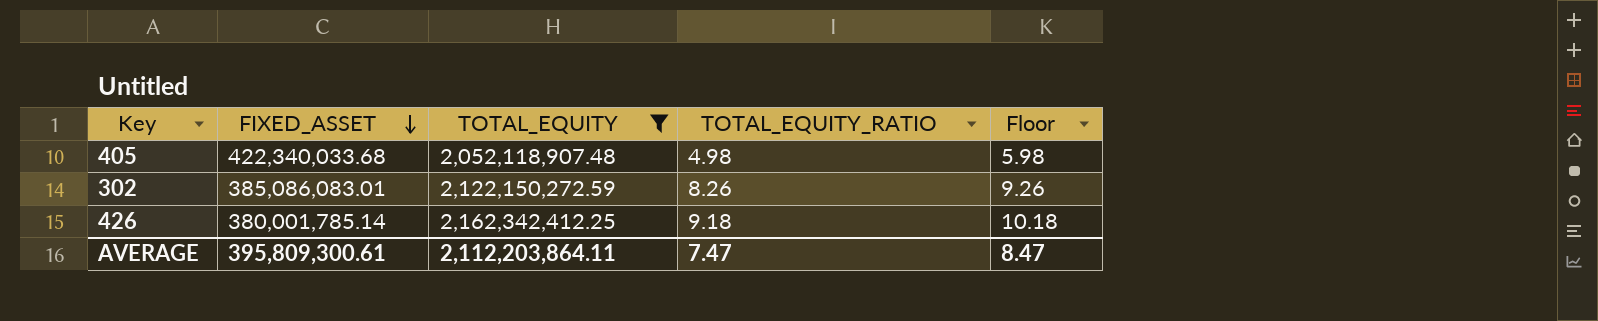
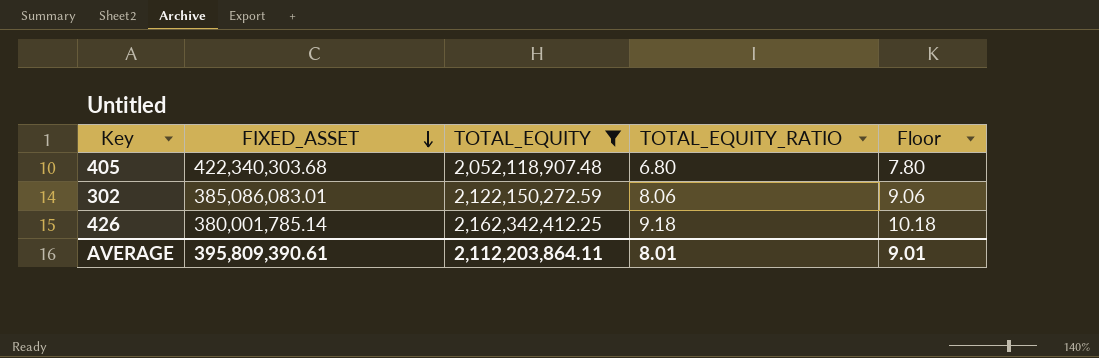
405 | FIXED_ASSET: 422,340,033.68 -> 422,340,303.68
405 | TOTAL_EQUITY_RATIO: 4.98 -> 6.80
405 | Floor: 5.98 -> 7.80
302 | TOTAL_EQUITY_RATIO: 8.26 -> 8.06
302 | Floor: 9.26 -> 9.06
AVERAGE | FIXED_ASSET: 395,809,300.61 -> 395,809,390.61
AVERAGE | TOTAL_EQUITY_RATIO: 7.47 -> 8.01
AVERAGE | Floor: 8.47 -> 9.01

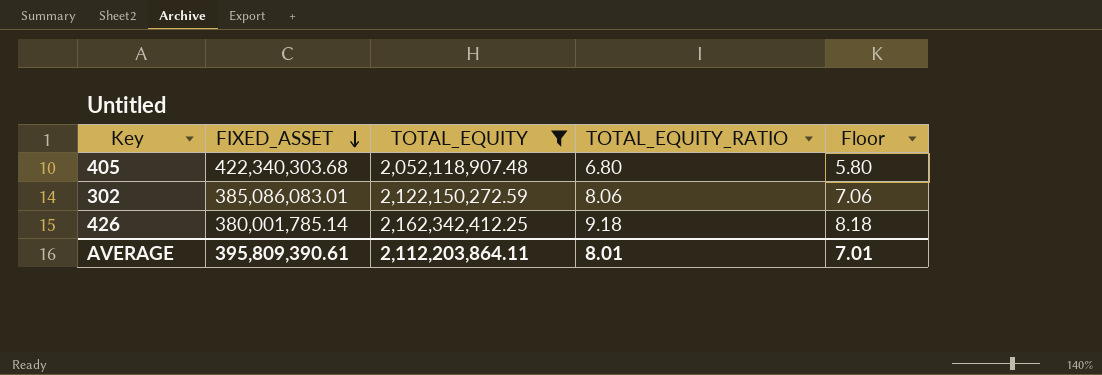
column Floor | formula: [TOTAL_EQUITY_RATIO] + 1 -> [TOTAL_EQUITY_RATIO] - 1
AVERAGE | Floor: 9.01 -> 7.01

